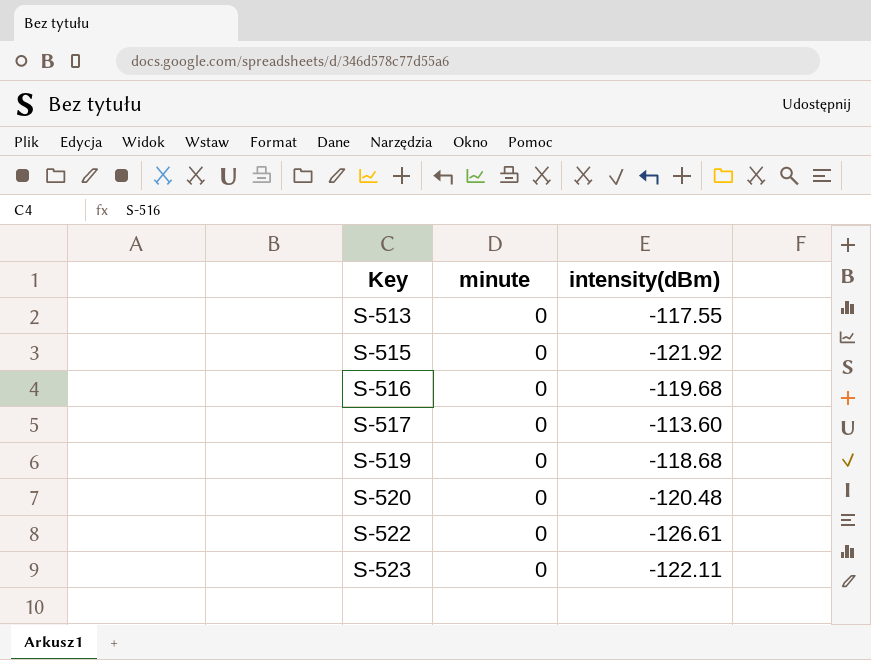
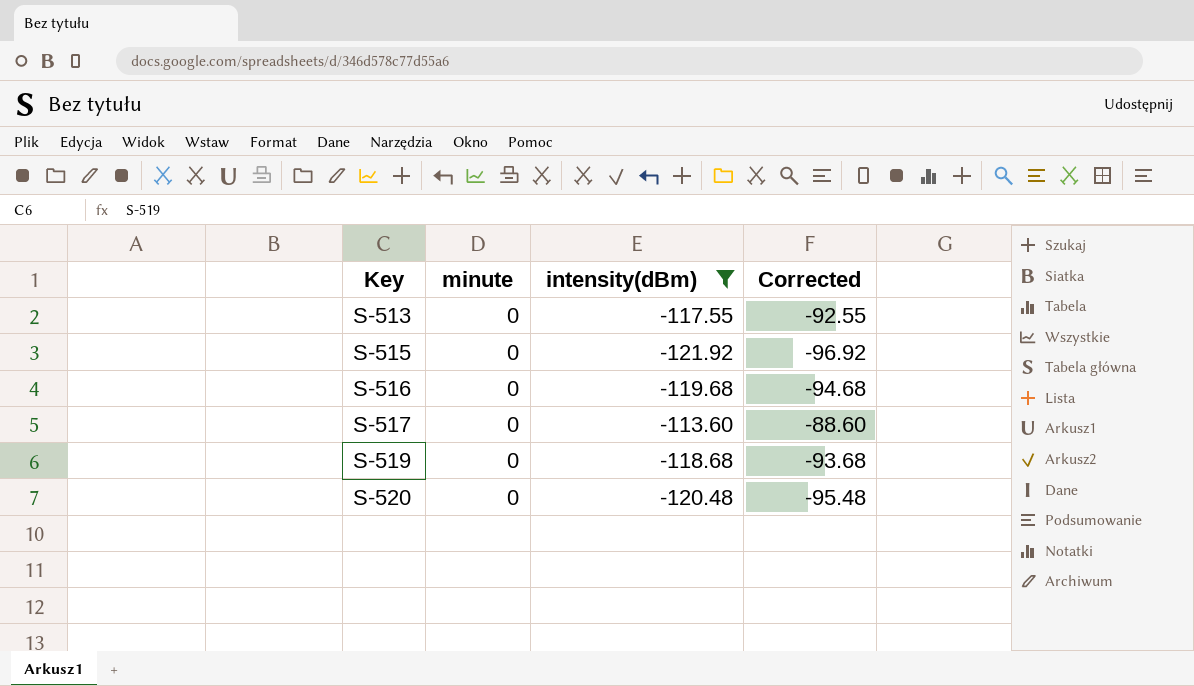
filter: none -> intensity(dBm) >= -121.92
column Corrected | formula: none -> [intensity(dBm)] + 25

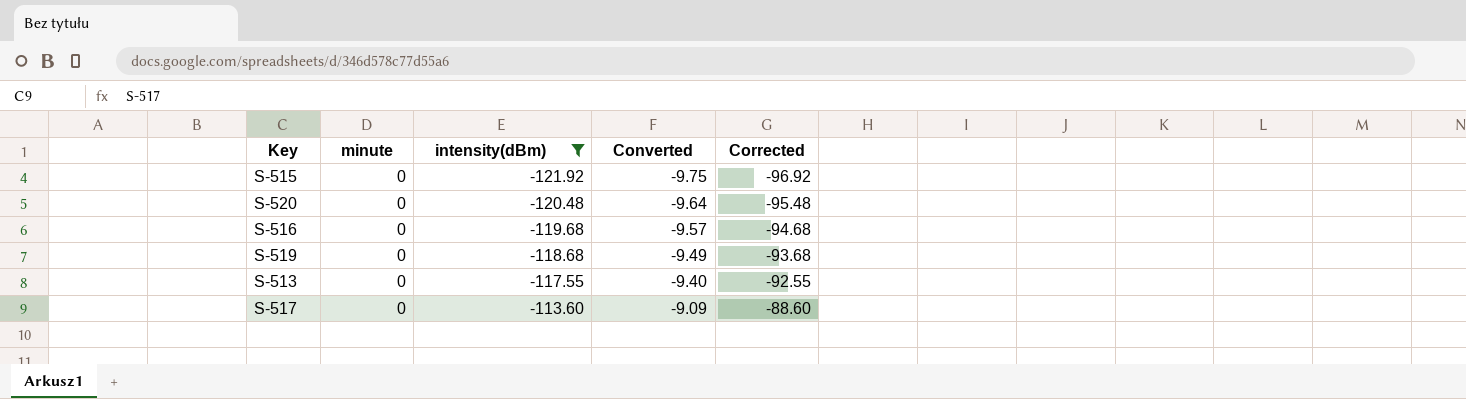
row order: Key ascending -> intensity(dBm) ascending
column Converted | formula: none -> [intensity(dBm)] * 0.08

